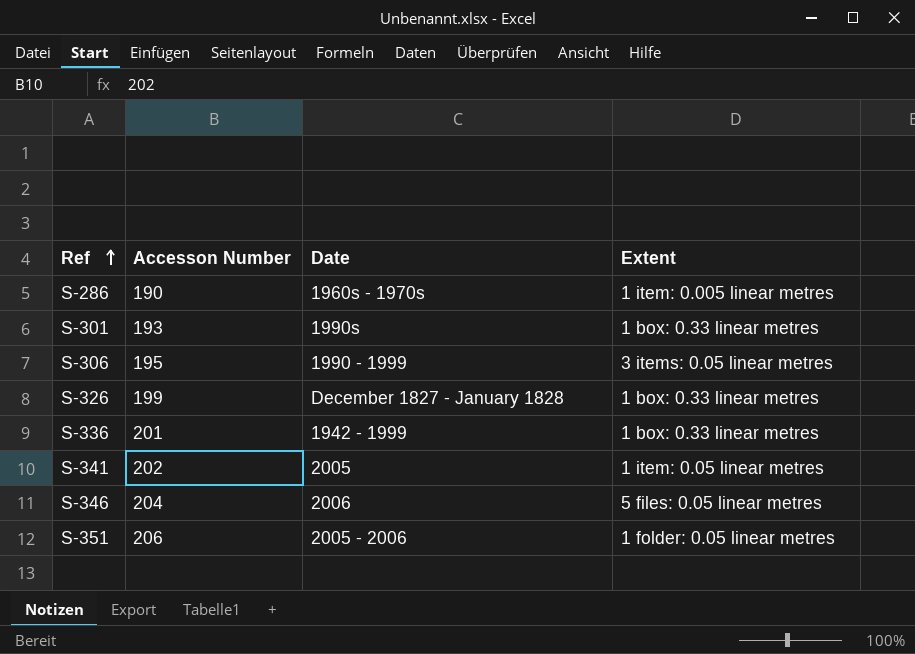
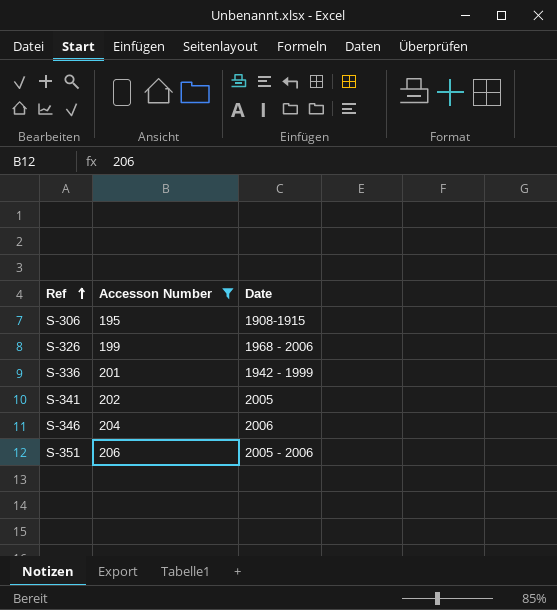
filter: none -> Accesson Number >= 195
column Extent | position: 4 -> none
S-306 | Date: 1990 - 1999 -> 1908-1915
S-326 | Date: December 1827 - January 1828 -> 1968 - 2006

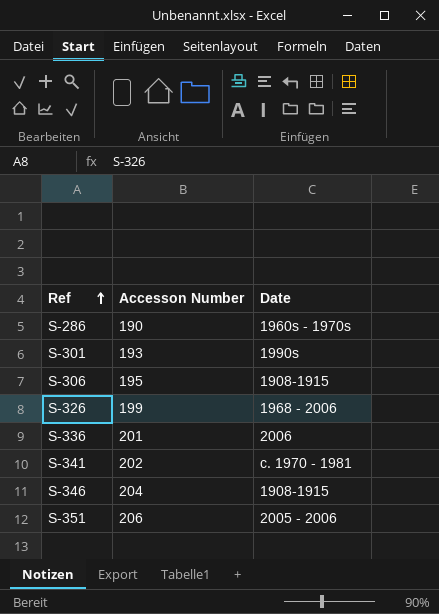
filter: Accesson Number >= 195 -> none
S-336 | Date: 1942 - 1999 -> 2006
S-341 | Date: 2005 -> c. 1970 - 1981
S-346 | Date: 2006 -> 1908-1915

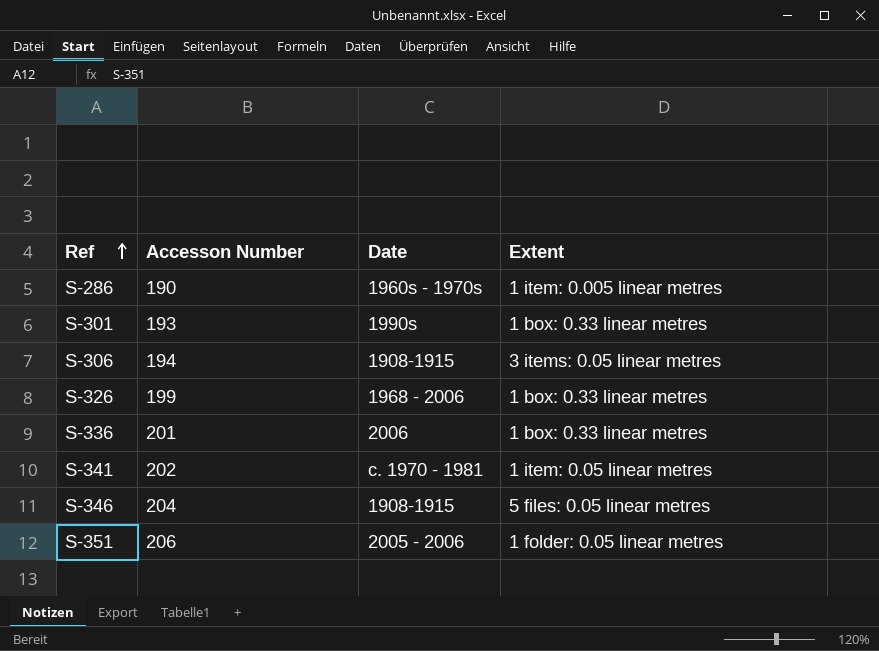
column Extent | position: none -> 4
S-306 | Accesson Number: 195 -> 194

